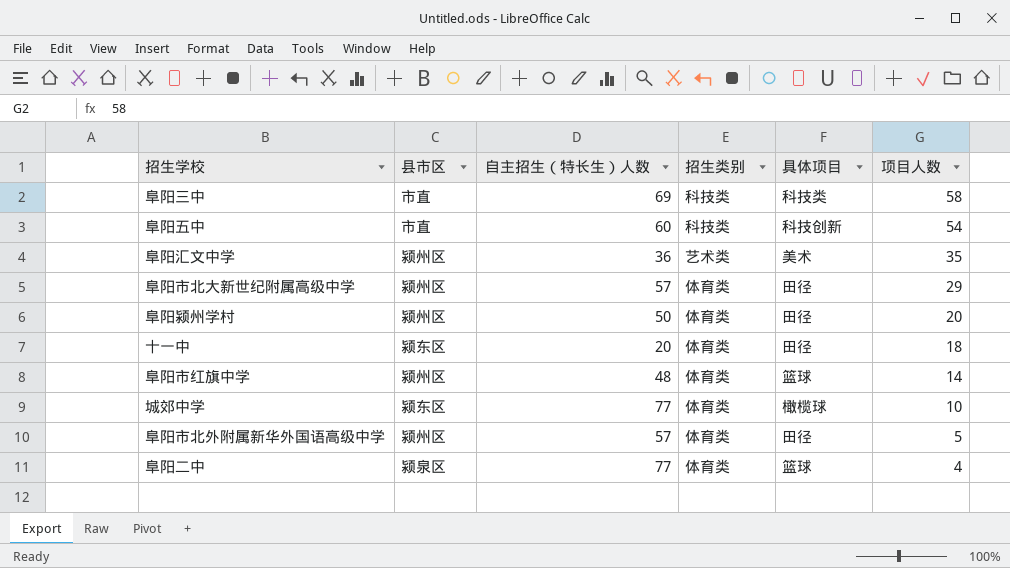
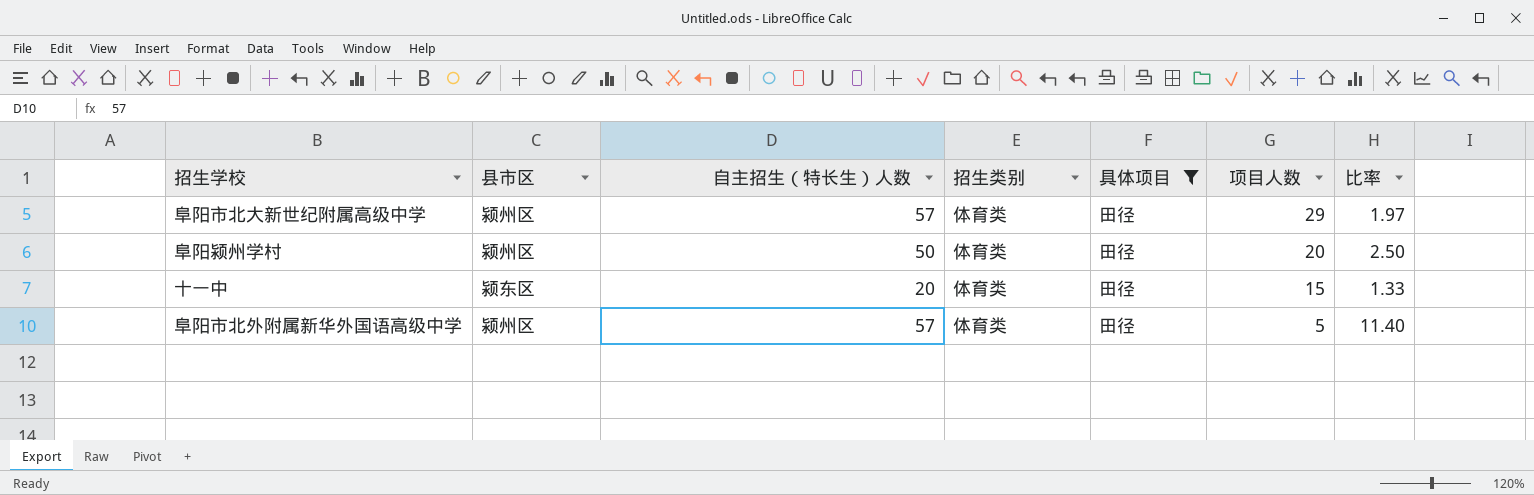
filter: none -> 具体项目 = 田径
column 比率 | formula: none -> [自主招生（特长生）人数] / [项目人数]
十一中 | 项目人数: 18 -> 15

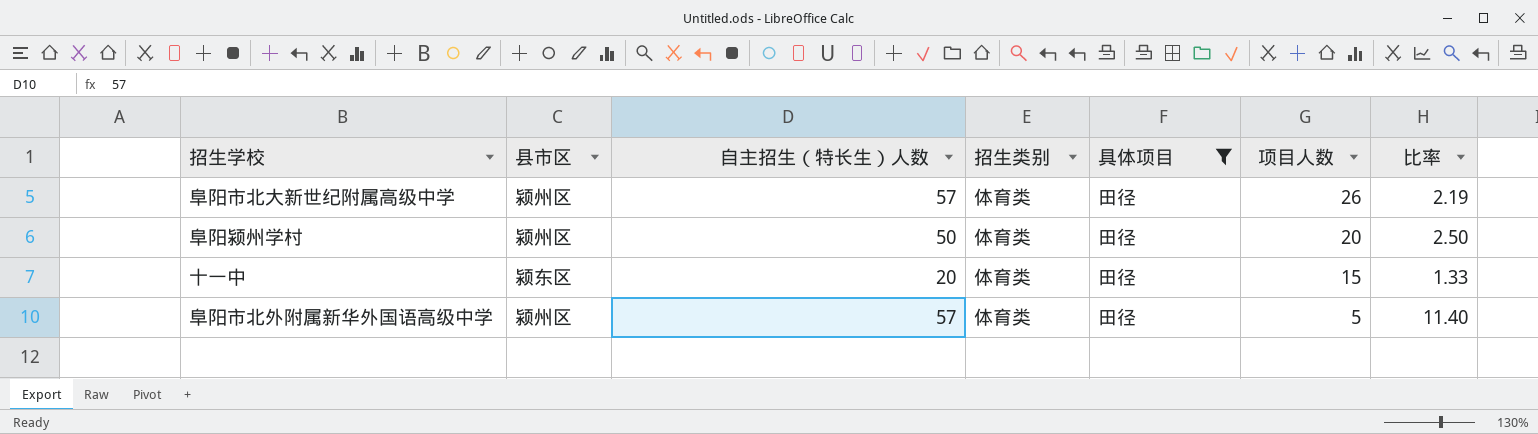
阜阳市北大新世纪附属高级中学 | 项目人数: 29 -> 26
阜阳市北大新世纪附属高级中学 | 比率: 1.97 -> 2.19

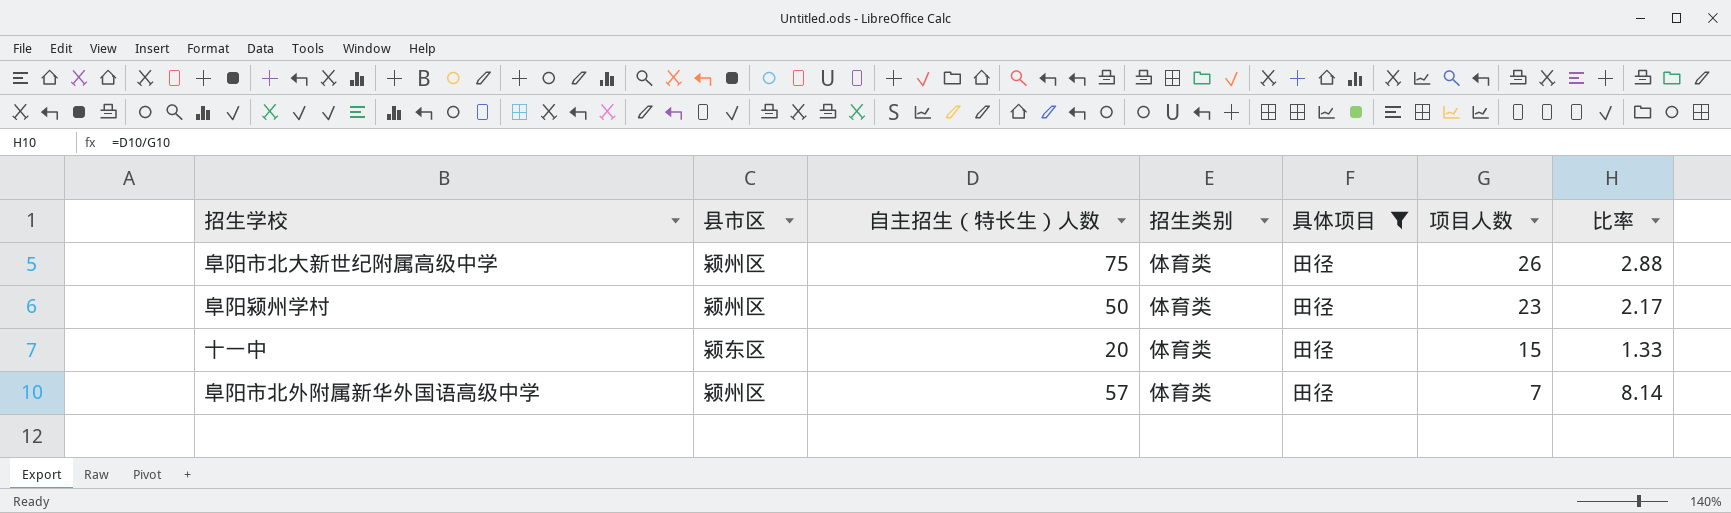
阜阳市北大新世纪附属高级中学 | 自主招生（特长生）人数: 57 -> 75
阜阳市北大新世纪附属高级中学 | 比率: 2.19 -> 2.88
阜阳颍州学村 | 项目人数: 20 -> 23
阜阳颍州学村 | 比率: 2.50 -> 2.17
阜阳市北外附属新华外国语高级中学 | 项目人数: 5 -> 7
阜阳市北外附属新华外国语高级中学 | 比率: 11.40 -> 8.14

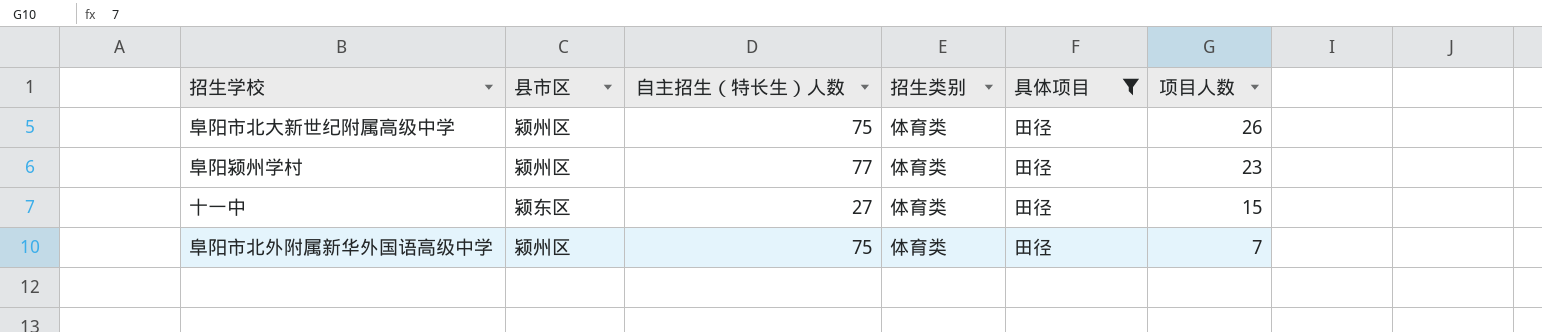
column 比率 | formula: [自主招生（特长生）人数] / [项目人数] -> none
阜阳颍州学村 | 自主招生（特长生）人数: 50 -> 77
十一中 | 自主招生（特长生）人数: 20 -> 27
阜阳市北外附属新华外国语高级中学 | 自主招生（特长生）人数: 57 -> 75

